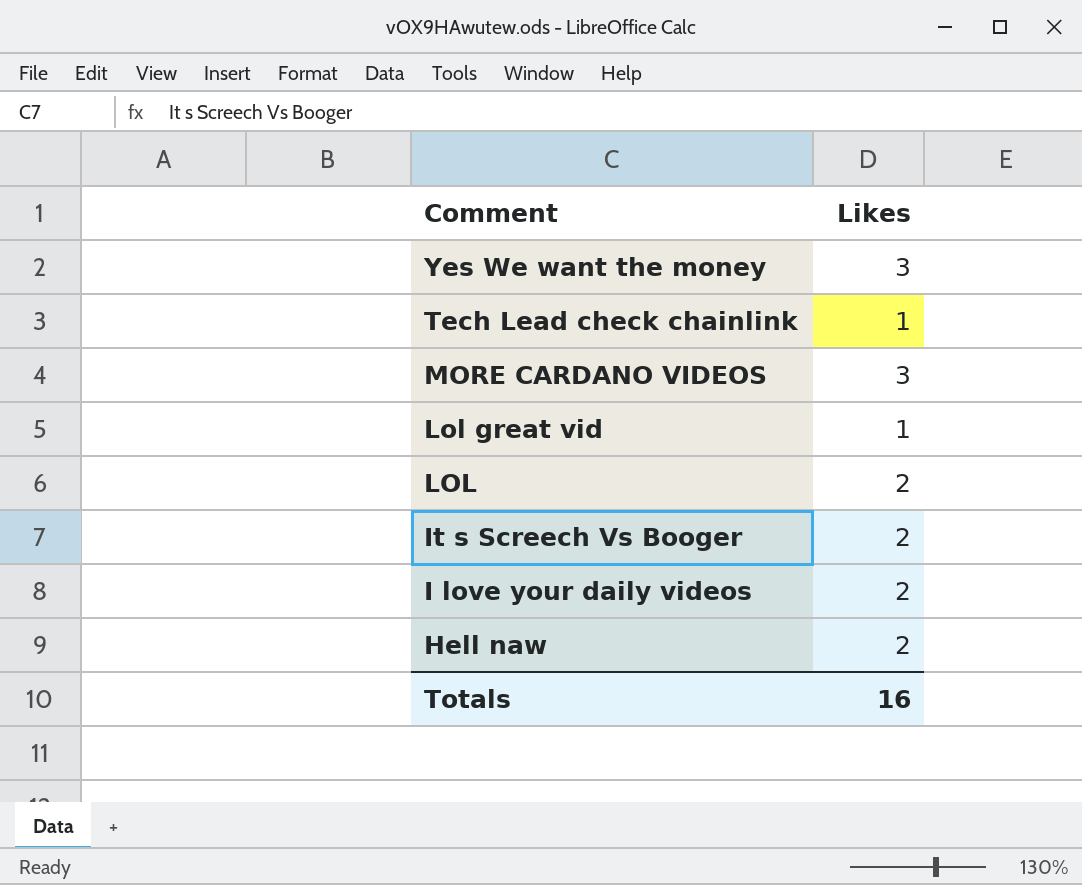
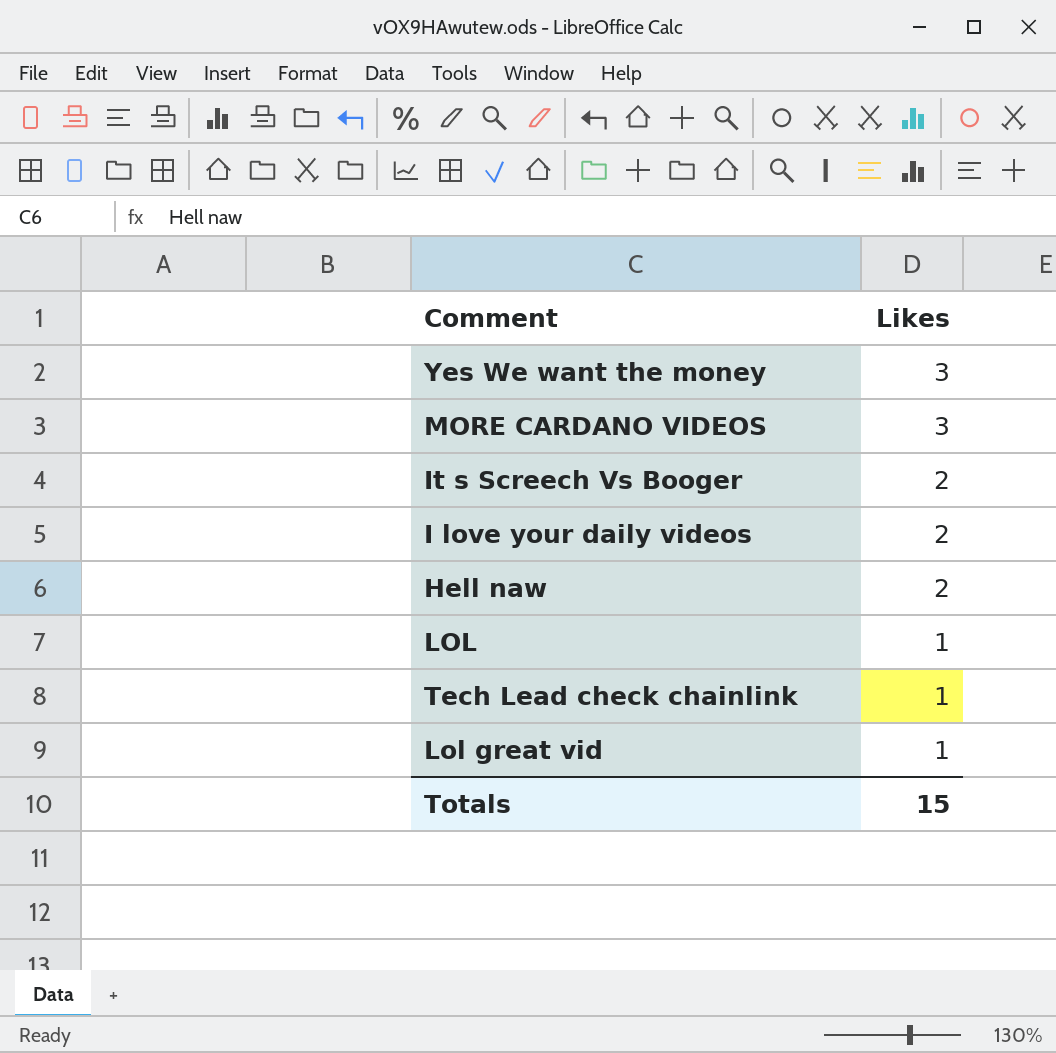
row order: Comment descending -> Likes descending
LOL | Likes: 2 -> 1
Totals | Likes: 16 -> 15

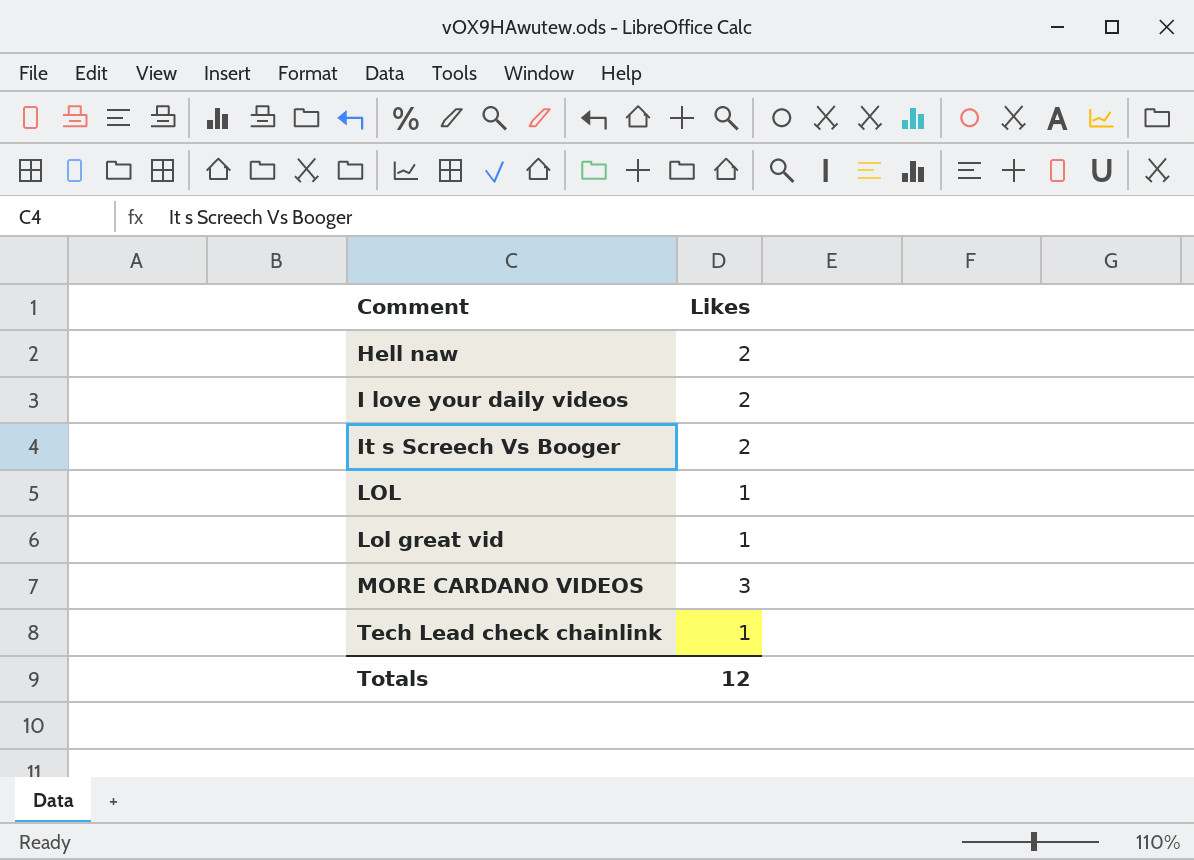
row order: Likes descending -> Comment ascending
row Yes We want the money: 3 -> none
Totals | Likes: 15 -> 12

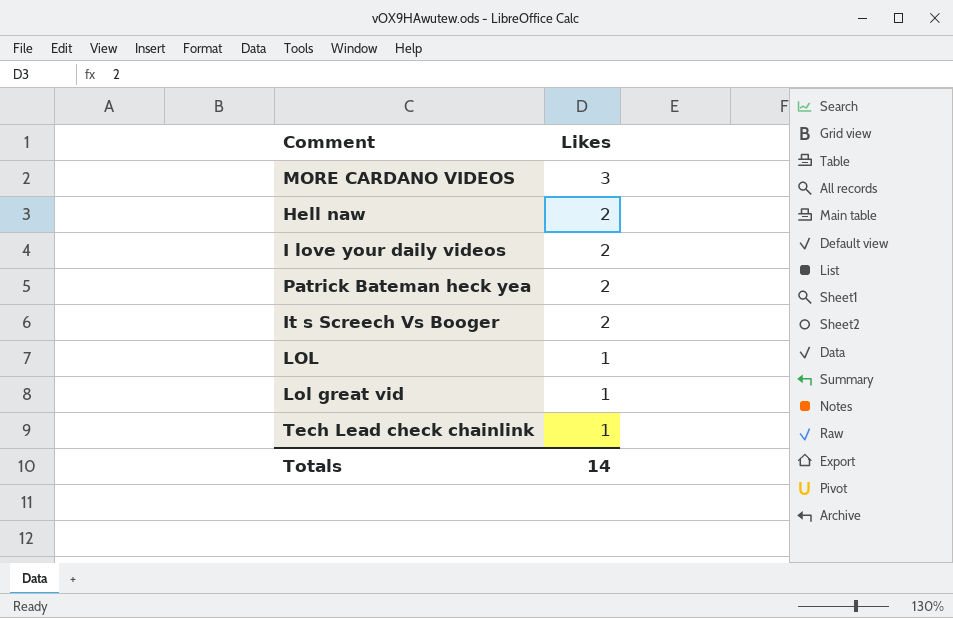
row order: Comment ascending -> Likes descending
row Patrick Bateman heck yea: none -> 2
Totals | Likes: 12 -> 14

